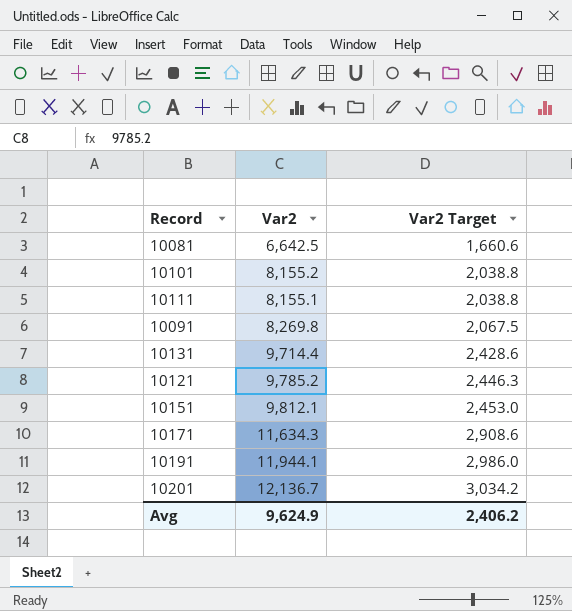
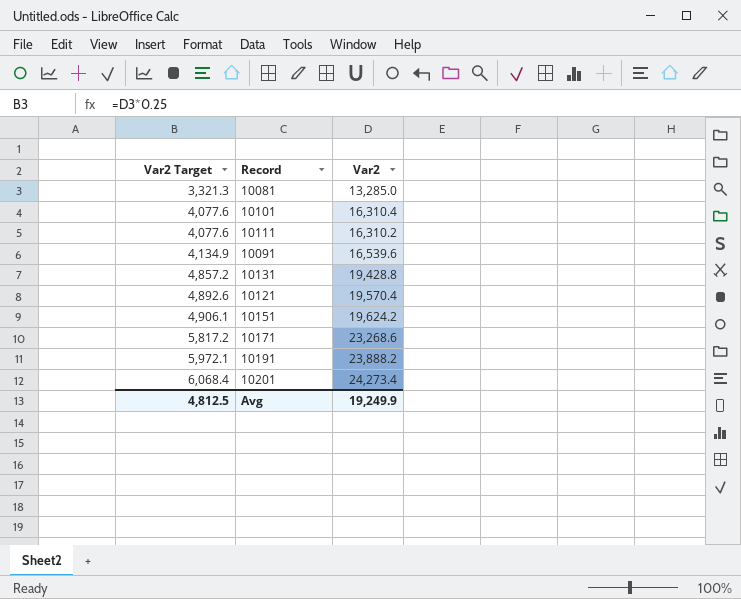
column Var2 Target | position: 3 -> 1
10081 | Var2 Target: 1,660.6 -> 3,321.3
10081 | Var2: 6,642.5 -> 13,285.0
10101 | Var2 Target: 2,038.8 -> 4,077.6
10101 | Var2: 8,155.2 -> 16,310.4
10111 | Var2 Target: 2,038.8 -> 4,077.6
10111 | Var2: 8,155.1 -> 16,310.2
10091 | Var2 Target: 2,067.5 -> 4,134.9
10091 | Var2: 8,269.8 -> 16,539.6
10131 | Var2 Target: 2,428.6 -> 4,857.2
10131 | Var2: 9,714.4 -> 19,428.8
10121 | Var2 Target: 2,446.3 -> 4,892.6
10121 | Var2: 9,785.2 -> 19,570.4
10151 | Var2 Target: 2,453.0 -> 4,906.1
10151 | Var2: 9,812.1 -> 19,624.2
10171 | Var2 Target: 2,908.6 -> 5,817.2
10171 | Var2: 11,634.3 -> 23,268.6
10191 | Var2 Target: 2,986.0 -> 5,972.1
10191 | Var2: 11,944.1 -> 23,888.2
10201 | Var2 Target: 3,034.2 -> 6,068.4
10201 | Var2: 12,136.7 -> 24,273.4
Avg | Var2 Target: 2,406.2 -> 4,812.5
Avg | Var2: 9,624.9 -> 19,249.9

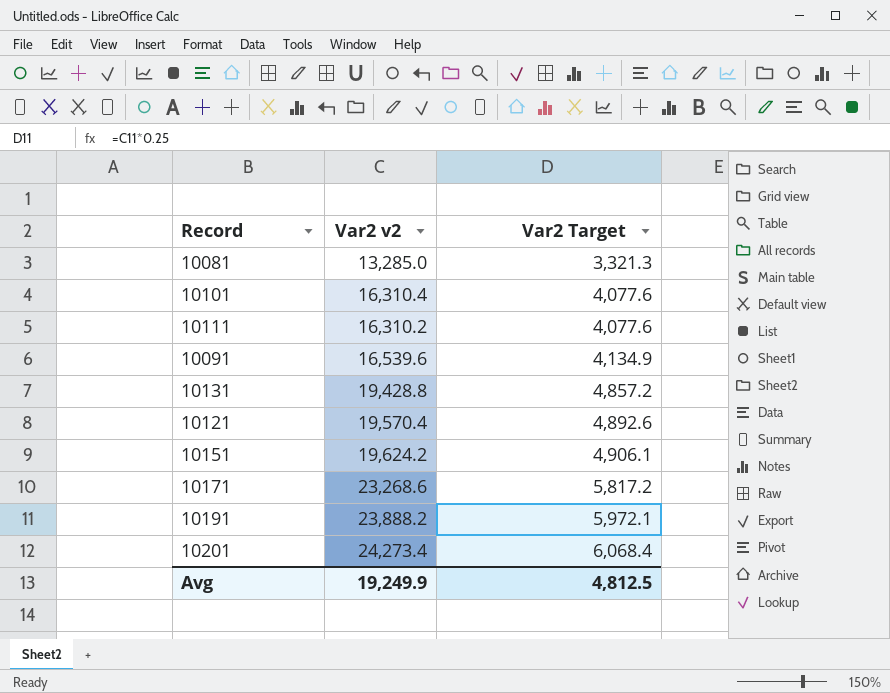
column name: Var2 -> Var2 v2
column Var2 Target | position: 1 -> 3

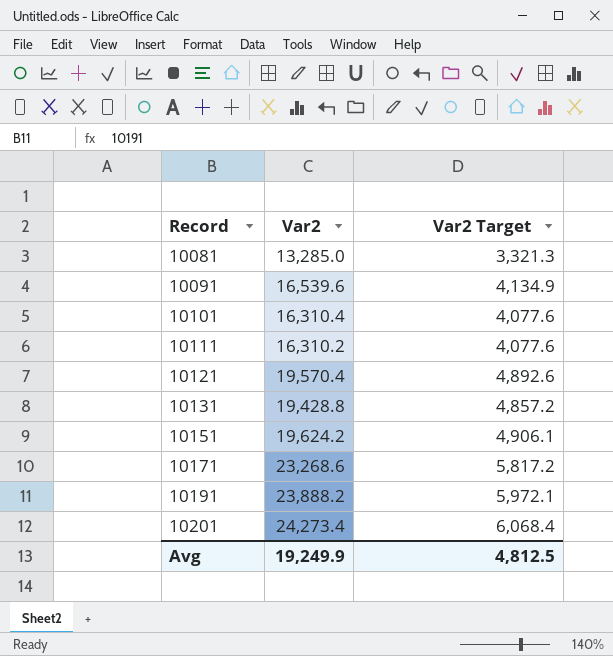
row order: Var2 Target ascending -> Record ascending
column name: Var2 v2 -> Var2

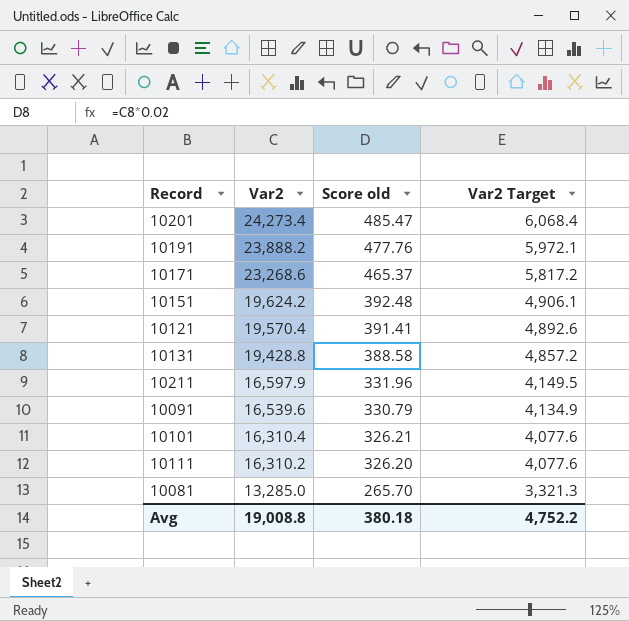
row order: Record ascending -> Var2 descending
column Score old | formula: none -> [Var2] * 0.02
row 10211: none -> 16,597.9 | 331.96 | 4,149.5
Avg | Var2: 19,249.9 -> 19,008.8
Avg | Var2 Target: 4,812.5 -> 4,752.2

